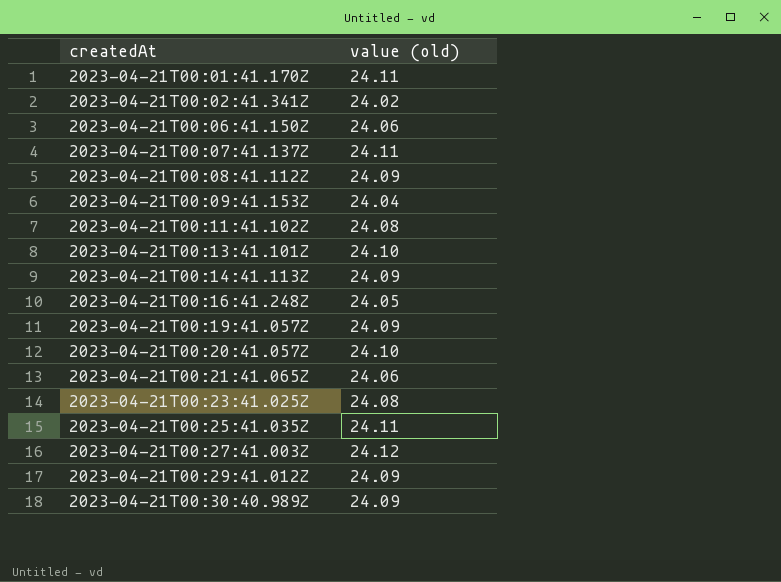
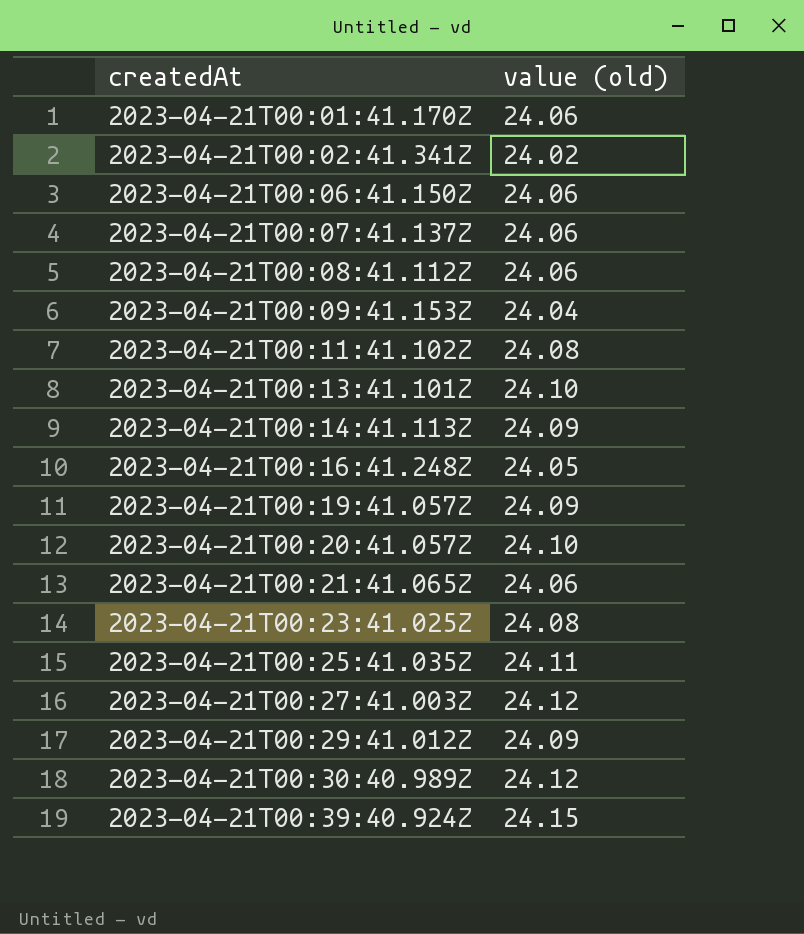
2023-04-21T00:01:41.170Z | value (old): 24.11 -> 24.06
2023-04-21T00:07:41.137Z | value (old): 24.11 -> 24.06
2023-04-21T00:08:41.112Z | value (old): 24.09 -> 24.06
2023-04-21T00:30:40.989Z | value (old): 24.09 -> 24.12
row 2023-04-21T00:39:40.924Z: none -> 24.15

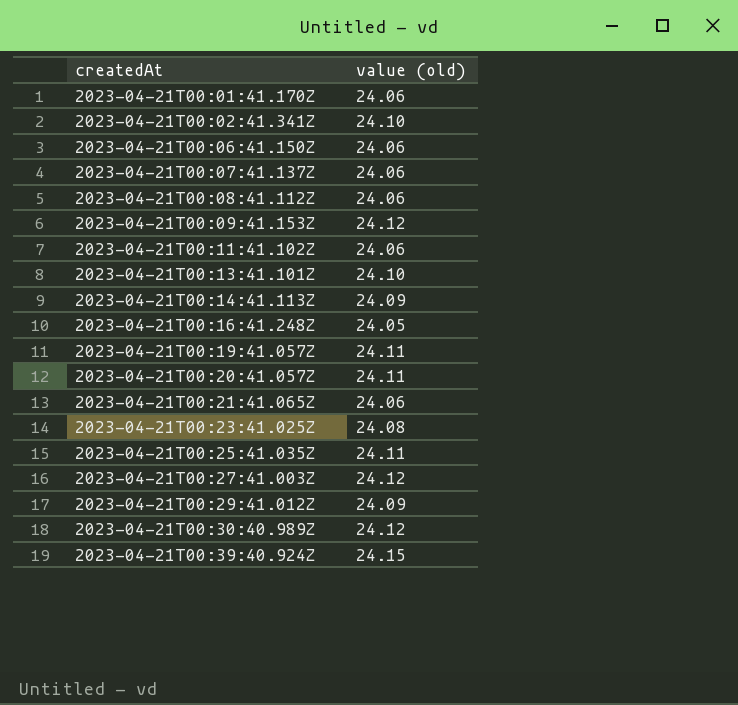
2023-04-21T00:02:41.341Z | value (old): 24.02 -> 24.10
2023-04-21T00:09:41.153Z | value (old): 24.04 -> 24.12
2023-04-21T00:11:41.102Z | value (old): 24.08 -> 24.06
2023-04-21T00:19:41.057Z | value (old): 24.09 -> 24.11
2023-04-21T00:20:41.057Z | value (old): 24.10 -> 24.11

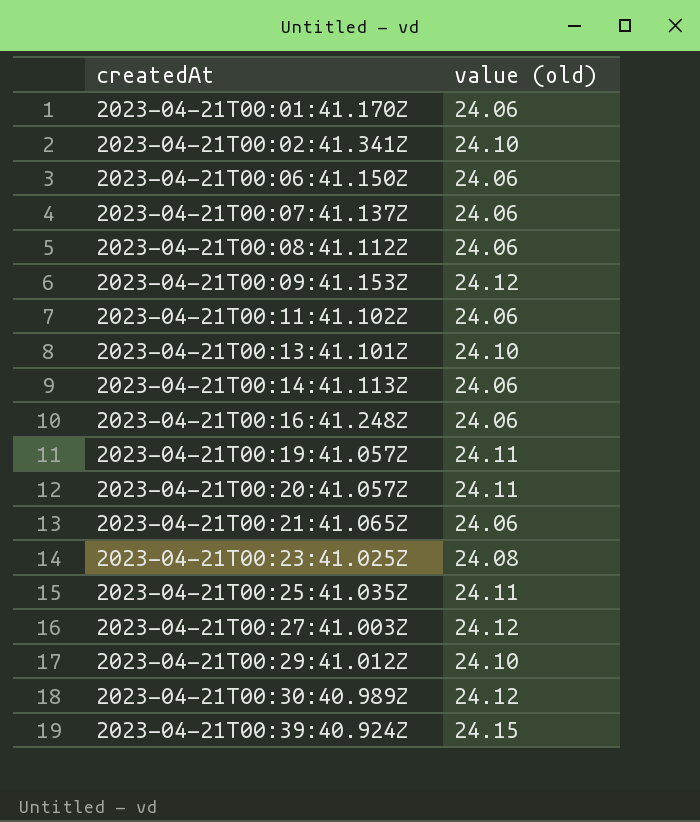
2023-04-21T00:14:41.113Z | value (old): 24.09 -> 24.06
2023-04-21T00:16:41.248Z | value (old): 24.05 -> 24.06
2023-04-21T00:29:41.012Z | value (old): 24.09 -> 24.10

